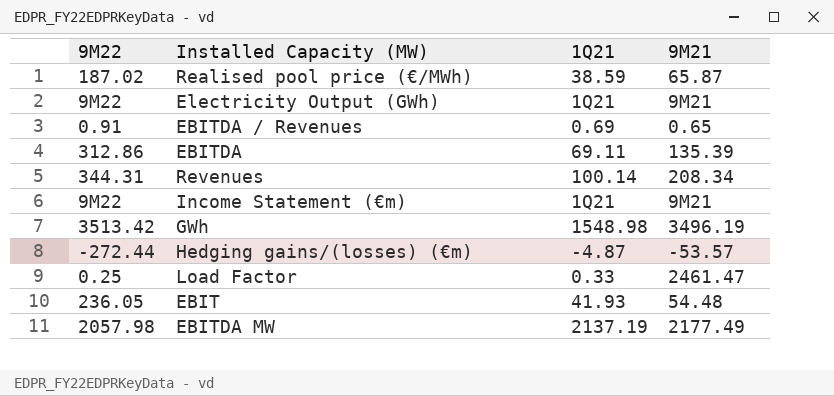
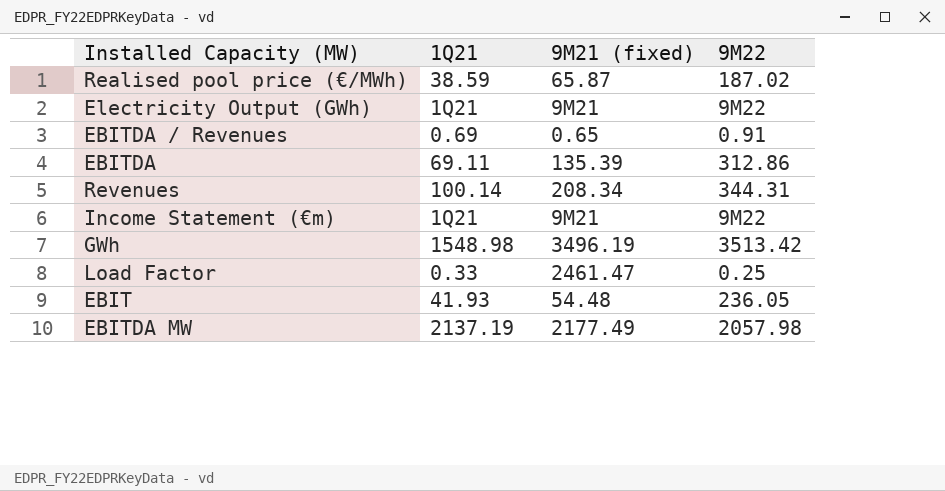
column name: 9M21 -> 9M21 (fixed)
column 9M22 | position: 1 -> 4
row Hedging gains/(losses) (€m): -272.44 | -4.87 | -53.57 -> none

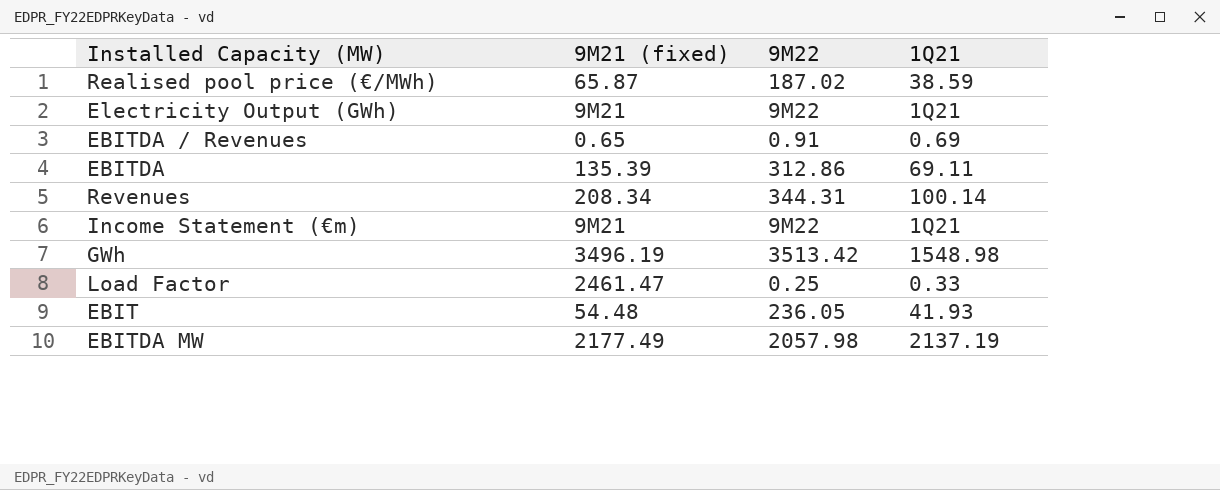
column 1Q21 | position: 2 -> 4

